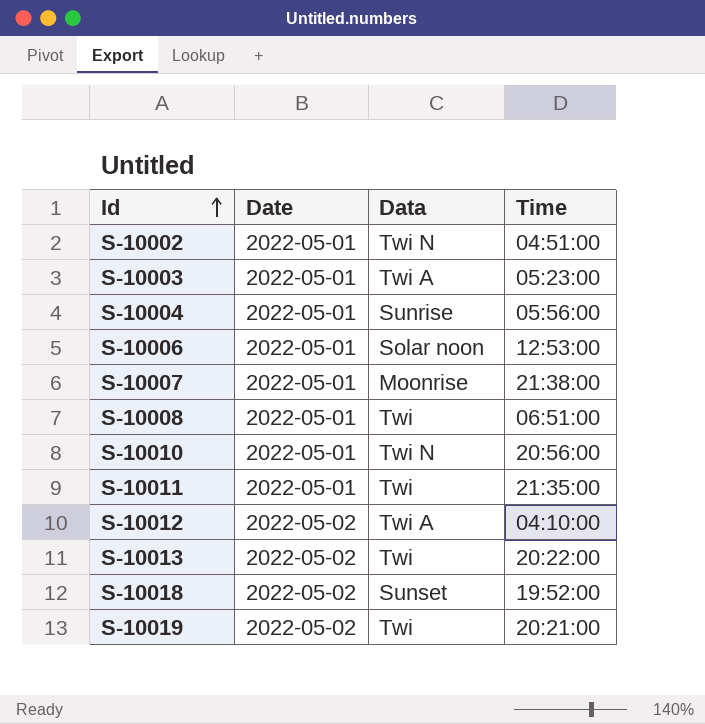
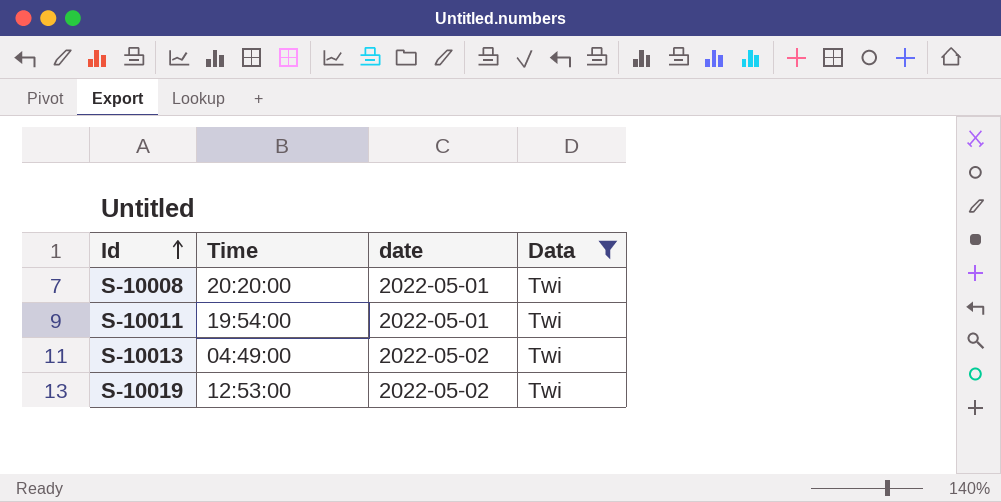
filter: none -> Data = Twi
column Time | position: 4 -> 2
column name: Date -> date
S-10008 | Time: 06:51:00 -> 20:20:00
S-10011 | Time: 21:35:00 -> 19:54:00
S-10013 | Time: 20:22:00 -> 04:49:00
S-10019 | Time: 20:21:00 -> 12:53:00

